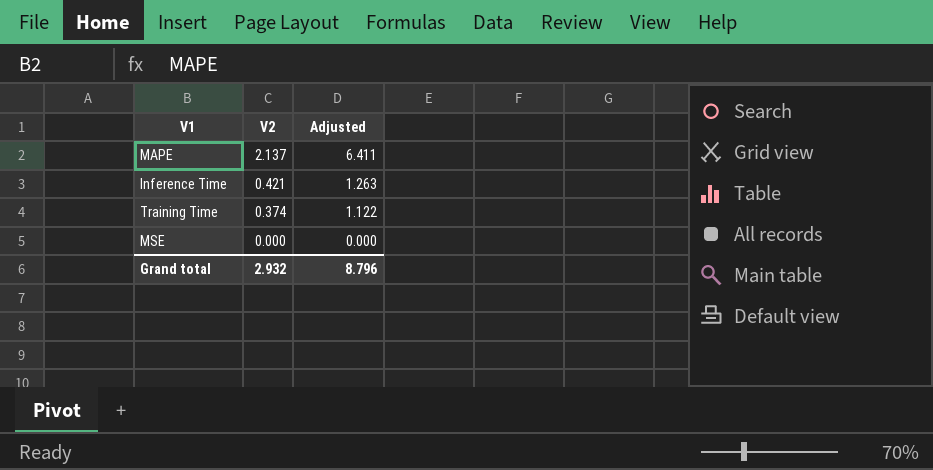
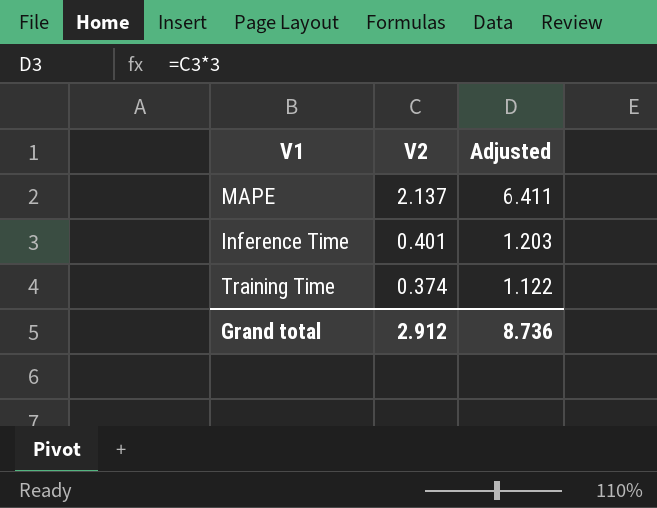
row MSE: 0.000 | 0.000 -> none
Inference Time | V2: 0.421 -> 0.401
Inference Time | Adjusted: 1.263 -> 1.203
Grand total | V2: 2.932 -> 2.912
Grand total | Adjusted: 8.796 -> 8.736

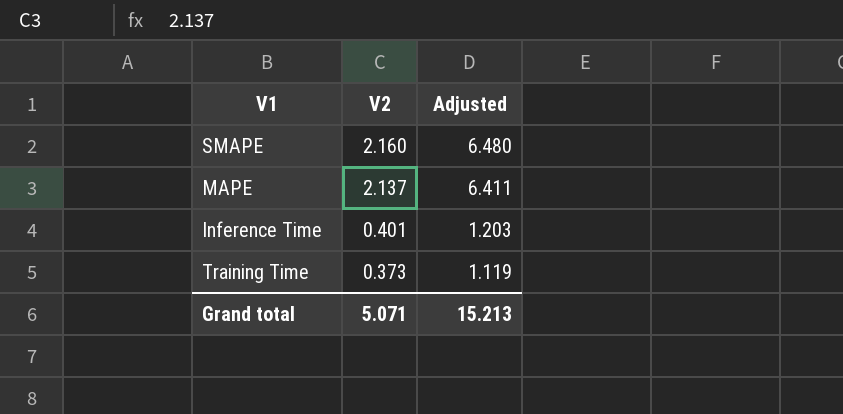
row SMAPE: none -> 2.160 | 6.480
Training Time | V2: 0.374 -> 0.373
Training Time | Adjusted: 1.122 -> 1.119
Grand total | V2: 2.912 -> 5.071
Grand total | Adjusted: 8.736 -> 15.213

